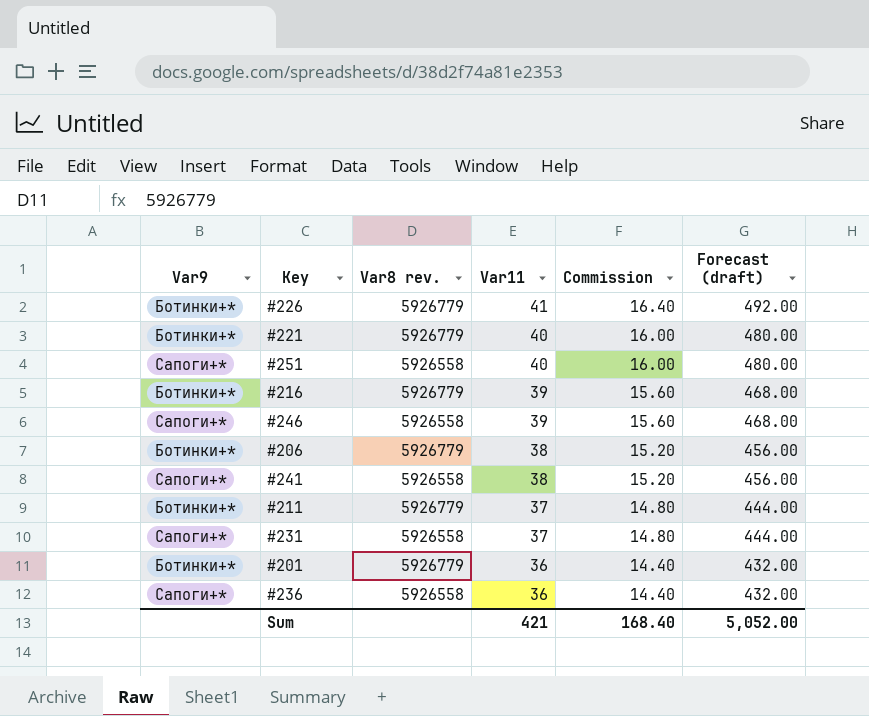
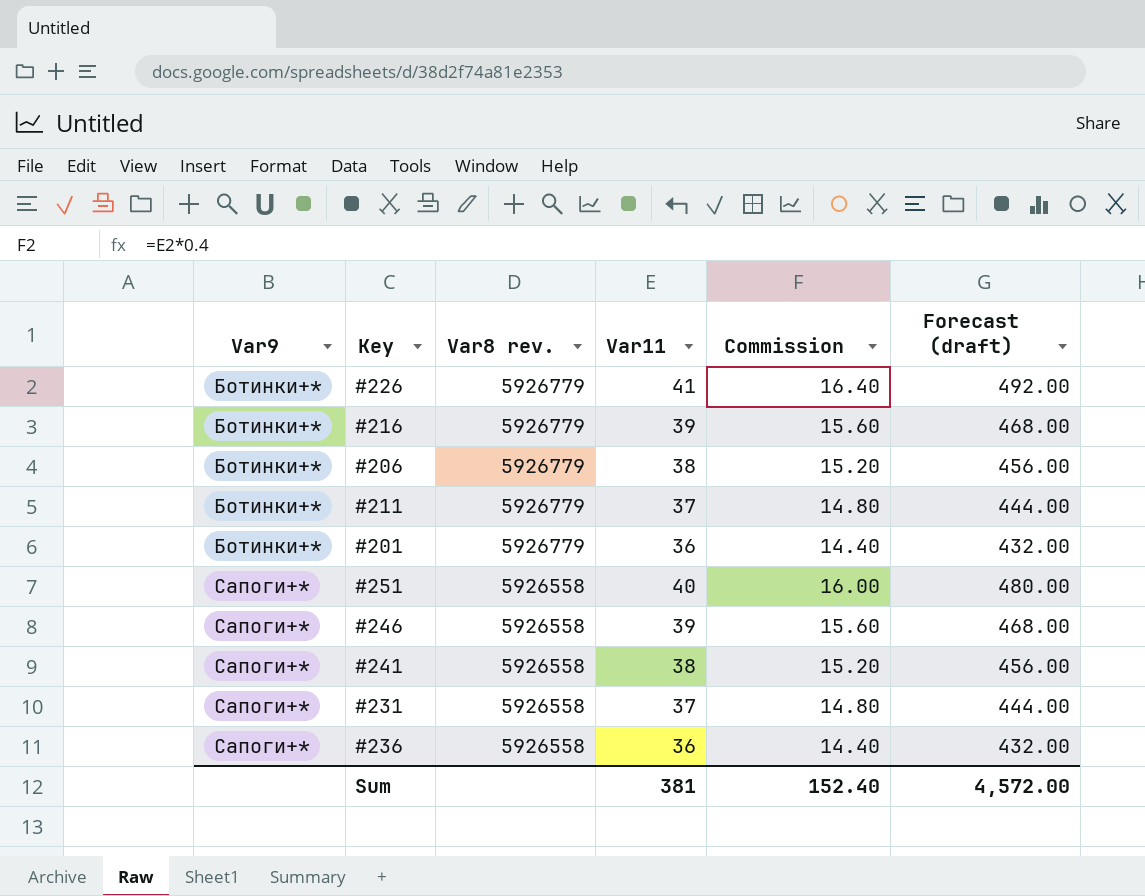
row order: Var11 descending -> Var9 ascending
row #221: Ботинки+* | 5926779 | 40 | 16.00 | 480.00 -> none
Sum | Var11: 421 -> 381
Sum | Commission: 168.40 -> 152.40
Sum | Forecast (draft): 5,052.00 -> 4,572.00

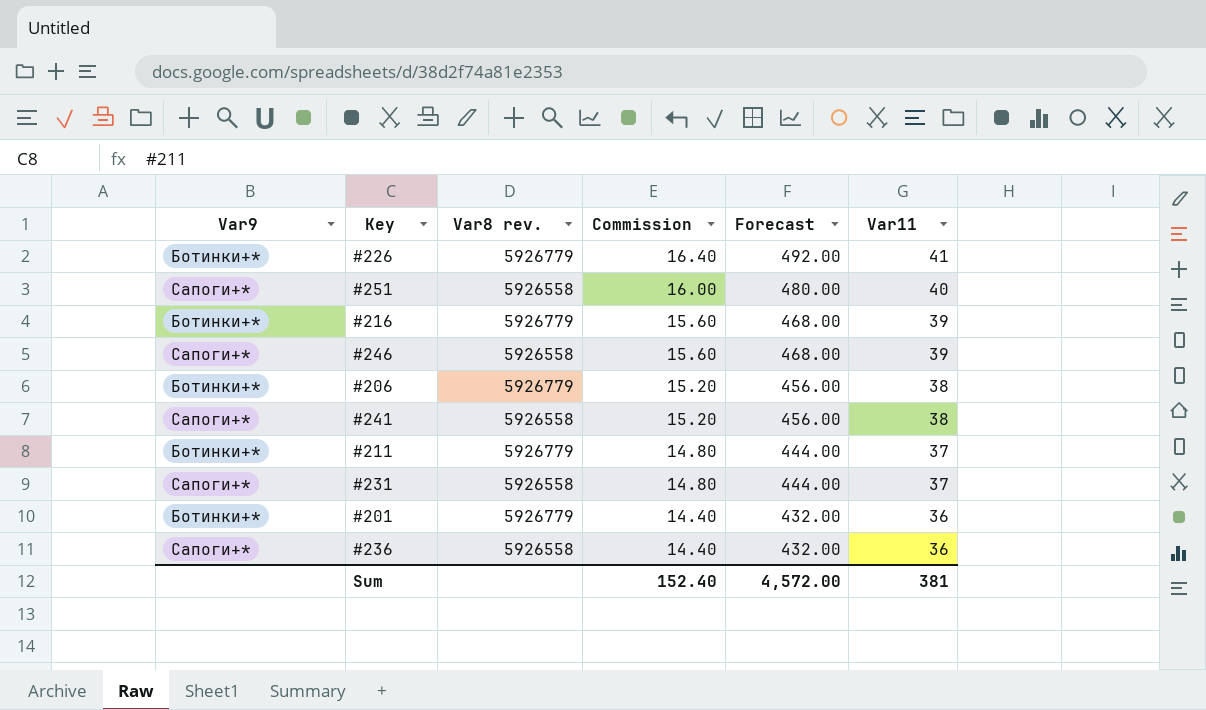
row order: Var9 ascending -> Commission descending
column name: Forecast (draft) -> Forecast
column Var11 | position: 4 -> 6

